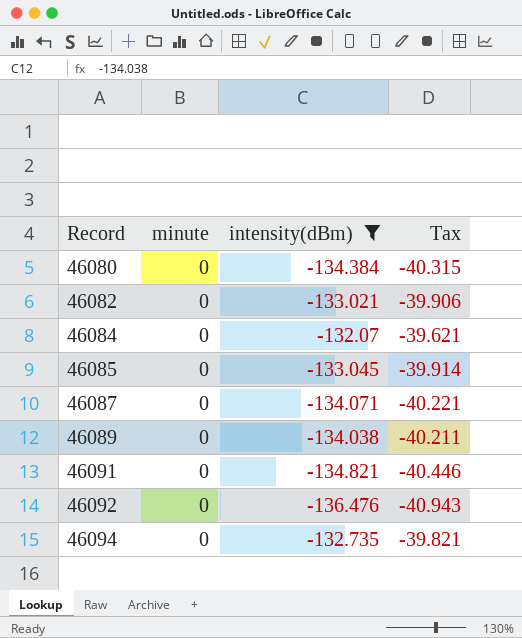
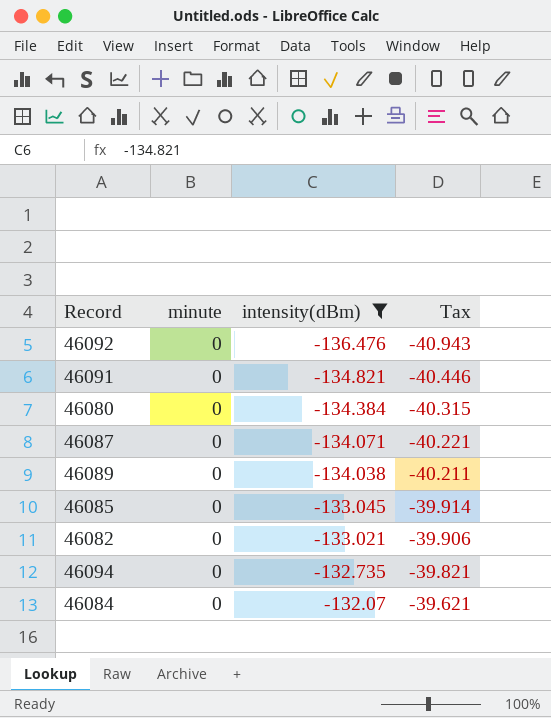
row order: Record ascending -> intensity(dBm) ascending

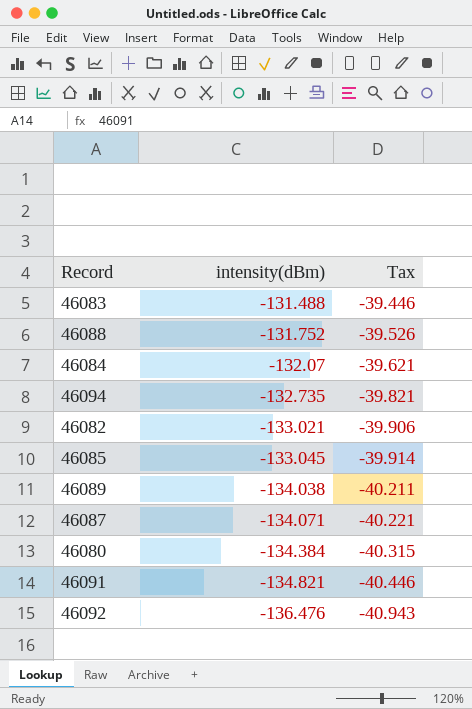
filter: intensity(dBm) <= -132.07 -> none
row order: intensity(dBm) ascending -> intensity(dBm) descending
column minute | position: 2 -> none

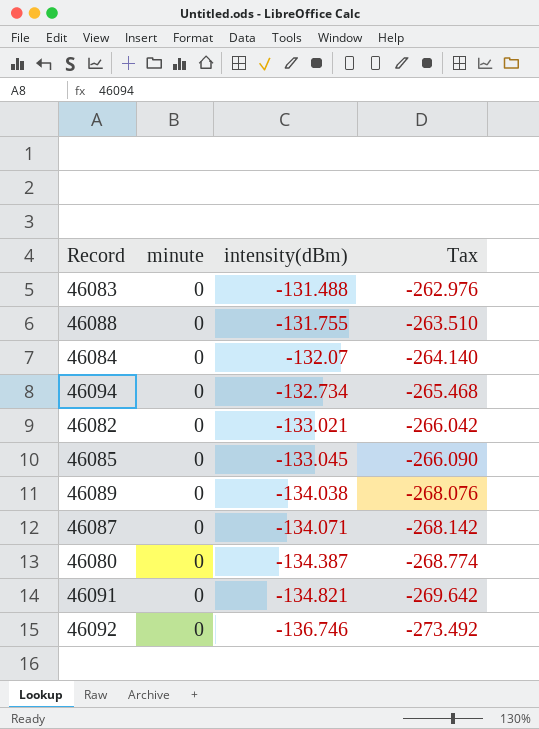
column minute | position: none -> 2
column Tax | formula: [intensity(dBm)] * 0.3 -> [intensity(dBm)] * 2
46088 | intensity(dBm): -131.752 -> -131.755
46094 | intensity(dBm): -132.735 -> -132.734
46080 | intensity(dBm): -134.384 -> -134.387
46092 | intensity(dBm): -136.476 -> -136.746

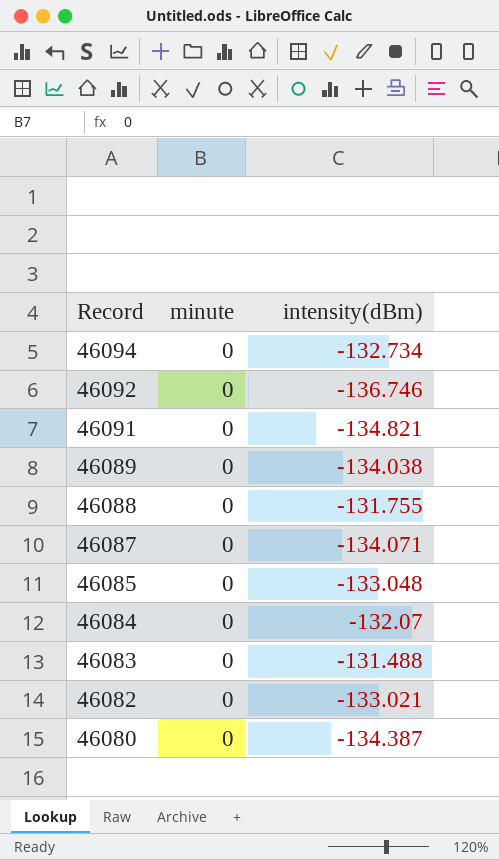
row order: intensity(dBm) descending -> Record descending
column Tax | formula: [intensity(dBm)] * 2 -> none
46085 | intensity(dBm): -133.045 -> -133.048

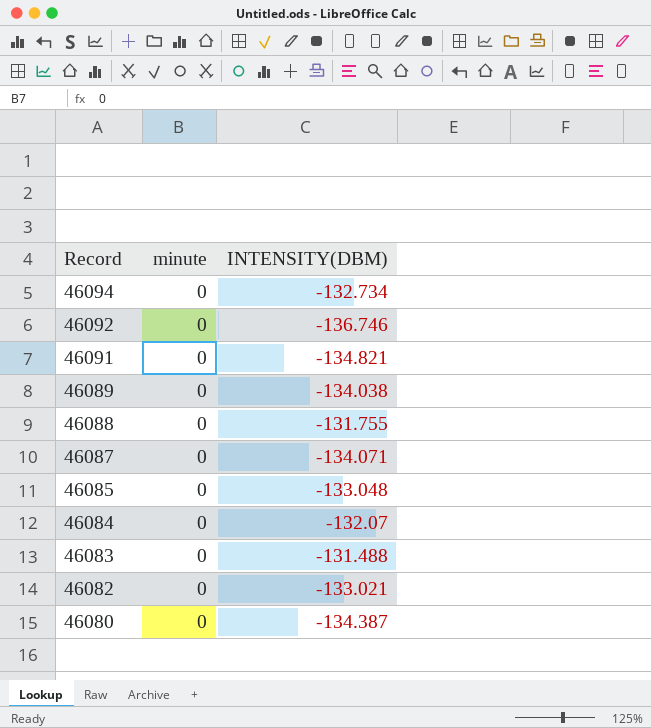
column name: intensity(dBm) -> INTENSITY(DBM)

